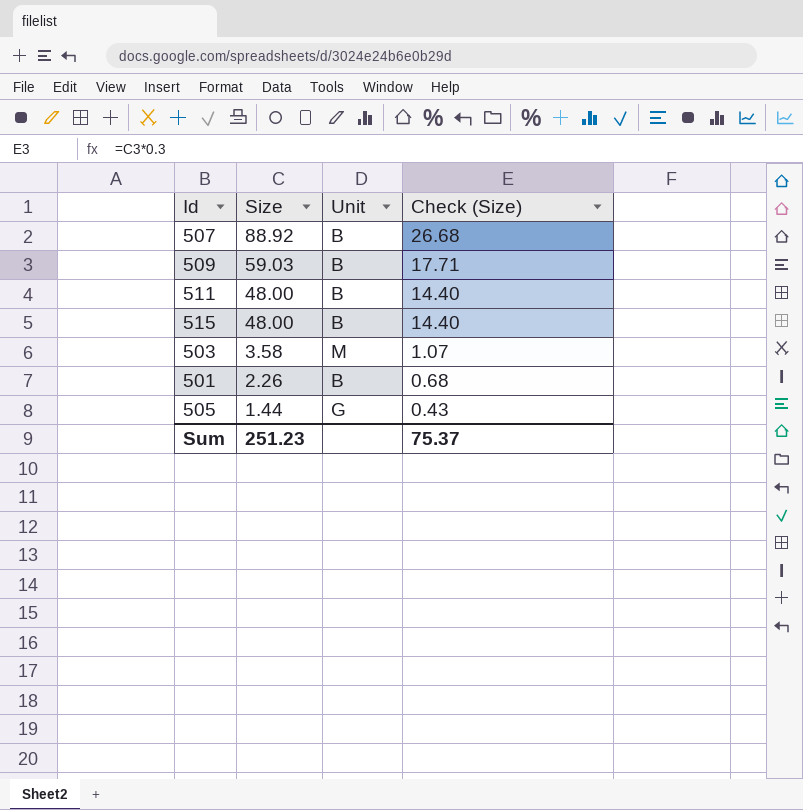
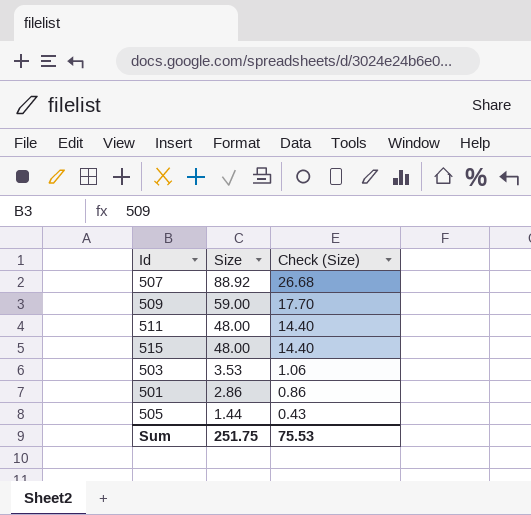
column Unit | position: 3 -> none
509 | Size: 59.03 -> 59.00
509 | Check (Size): 17.71 -> 17.70
503 | Size: 3.58 -> 3.53
503 | Check (Size): 1.07 -> 1.06
501 | Size: 2.26 -> 2.86
501 | Check (Size): 0.68 -> 0.86
Sum | Size: 251.23 -> 251.75
Sum | Check (Size): 75.37 -> 75.53

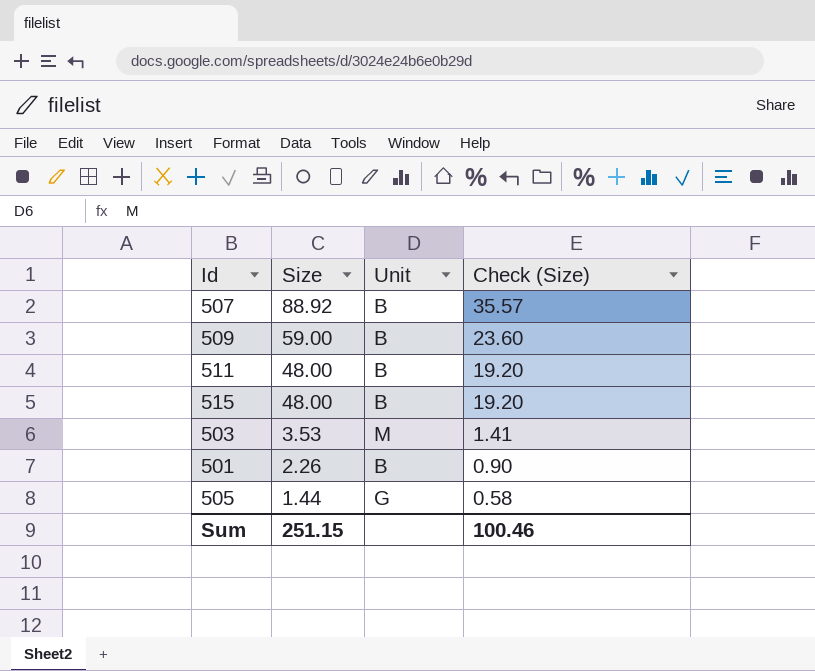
column Unit | position: none -> 3
column Check (Size) | formula: [Size] * 0.3 -> [Size] * 0.4
501 | Size: 2.86 -> 2.26
Sum | Size: 251.75 -> 251.15
Sum | Check (Size): 75.53 -> 100.46

